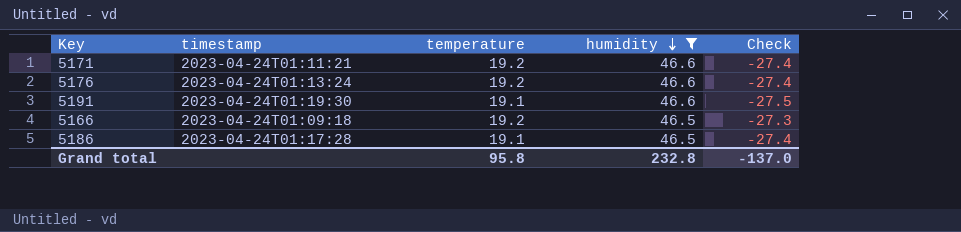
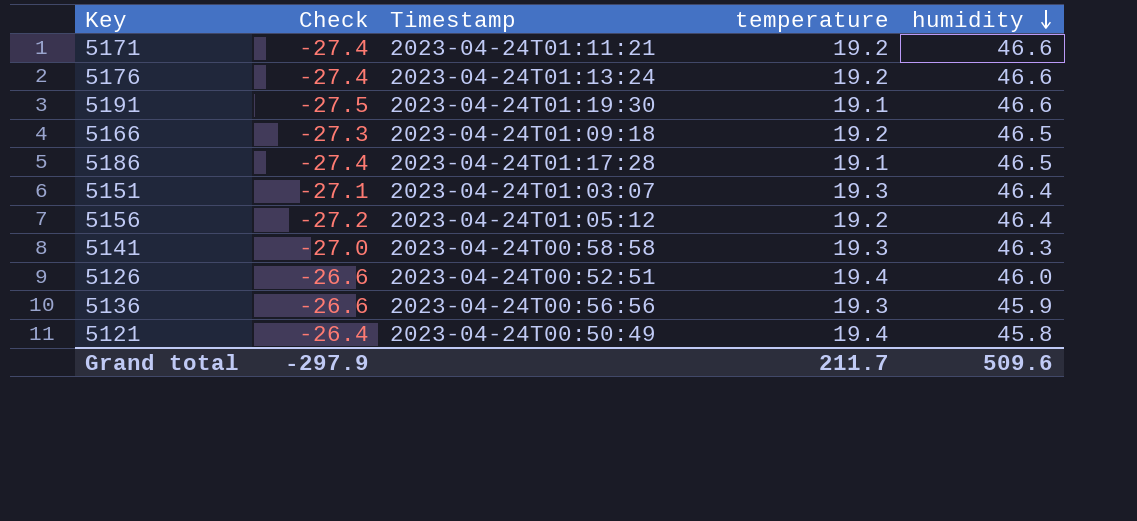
filter: humidity >= 46.5 -> none
column Check | position: 5 -> 2
column name: timestamp -> Timestamp
Grand total | Check: -137.0 -> -297.9
Grand total | temperature: 95.8 -> 211.7
Grand total | humidity: 232.8 -> 509.6

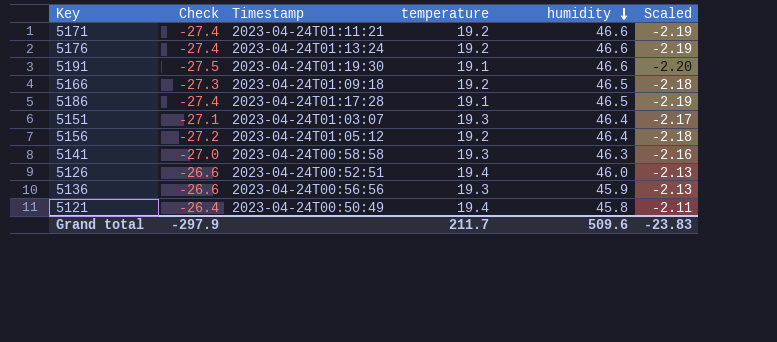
column Scaled | formula: none -> [Check] * 0.08

